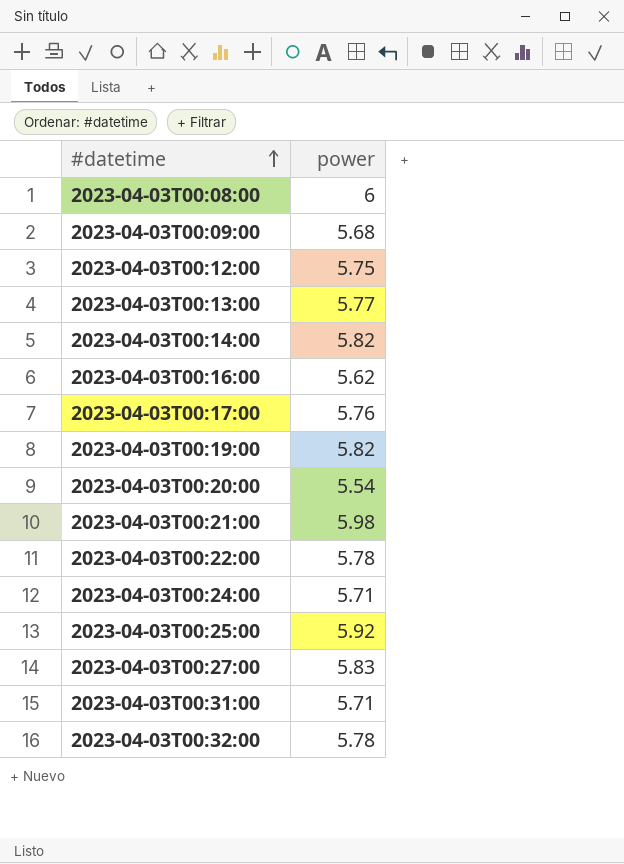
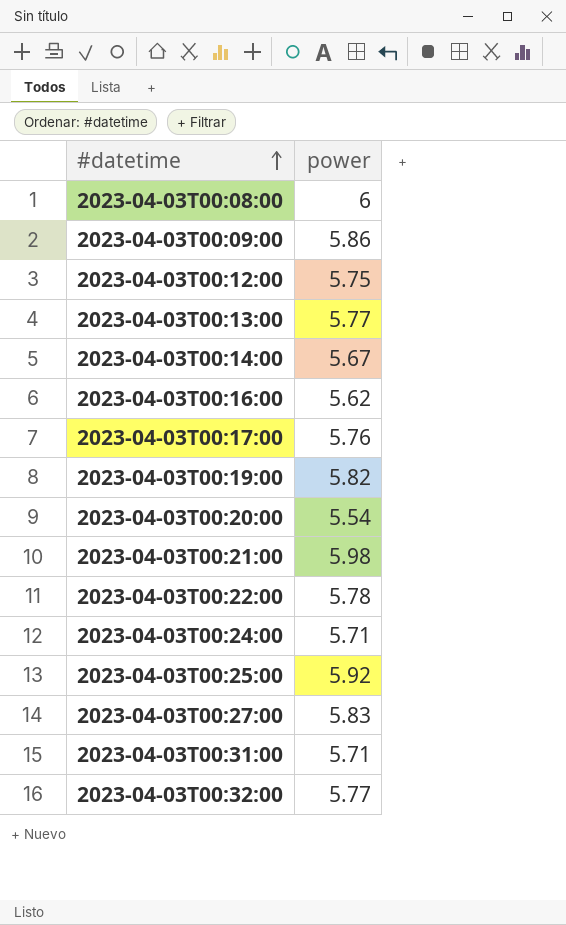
2023-04-03T00:09:00 | power: 5.68 -> 5.86
2023-04-03T00:14:00 | power: 5.82 -> 5.67
2023-04-03T00:32:00 | power: 5.78 -> 5.77

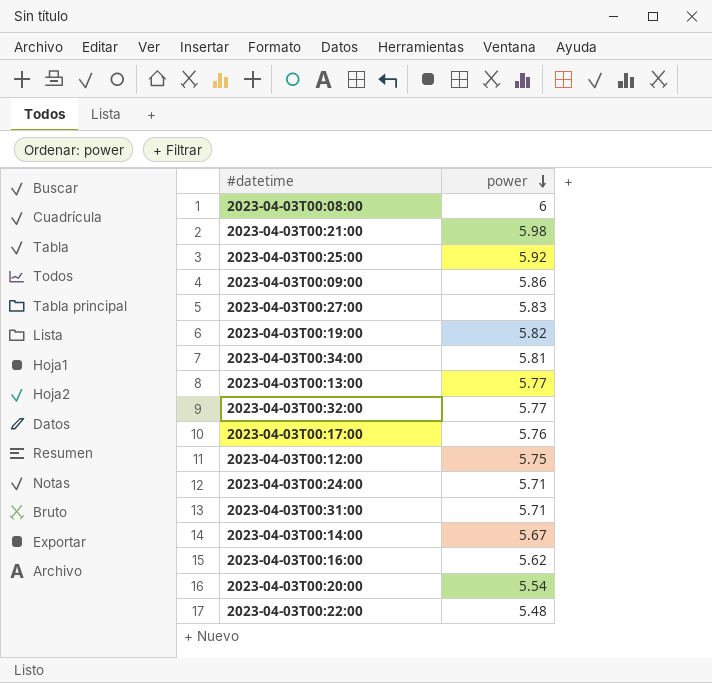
row order: #datetime ascending -> power descending
row 2023-04-03T00:34:00: none -> 5.81
2023-04-03T00:22:00 | power: 5.78 -> 5.48

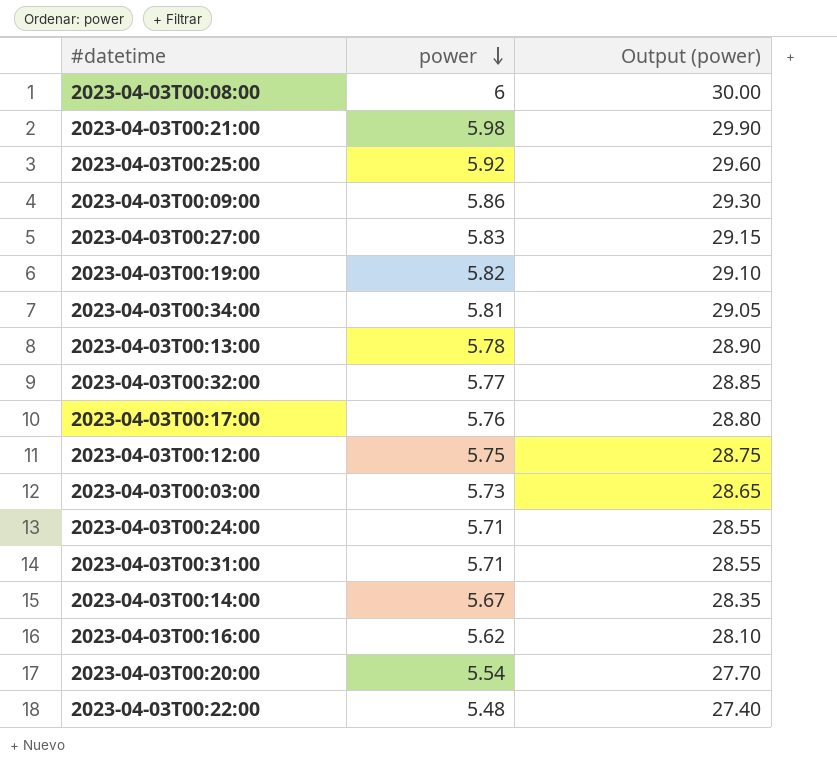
column Output (power) | formula: none -> [power] * 5
2023-04-03T00:13:00 | power: 5.77 -> 5.78
row 2023-04-03T00:03:00: none -> 5.73 | 28.65

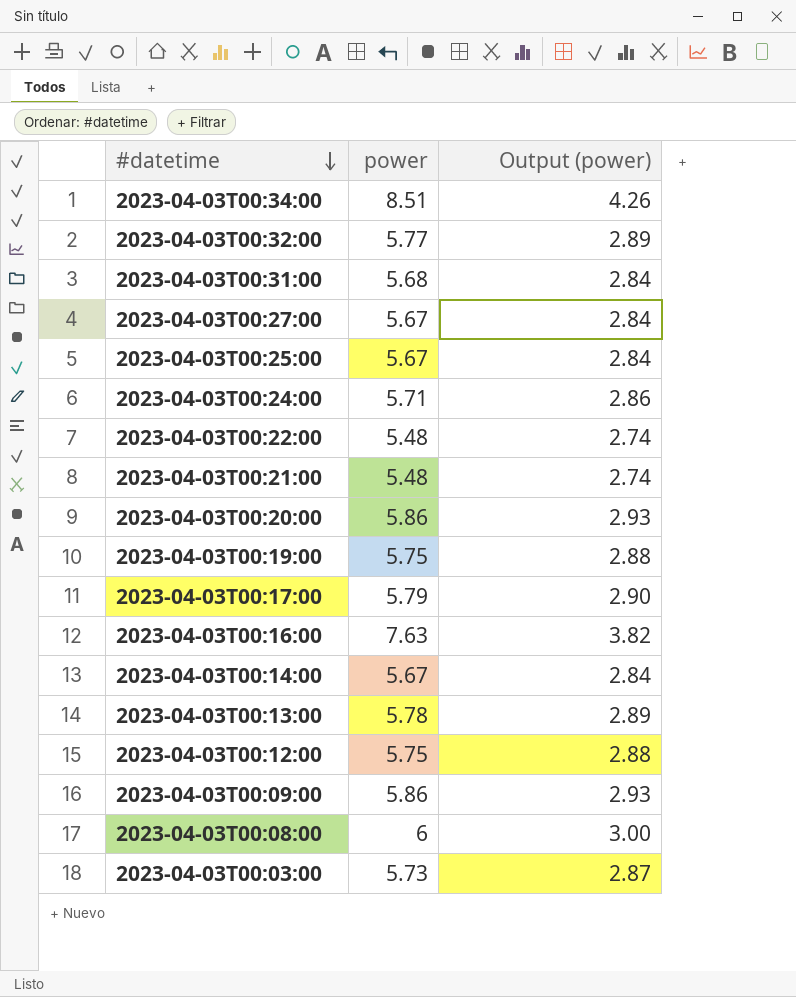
row order: power descending -> #datetime descending
column Output (power) | formula: [power] * 5 -> [power] * 0.5
2023-04-03T00:34:00 | power: 5.81 -> 8.51
2023-04-03T00:31:00 | power: 5.71 -> 5.68
2023-04-03T00:27:00 | power: 5.83 -> 5.67
2023-04-03T00:25:00 | power: 5.92 -> 5.67
2023-04-03T00:21:00 | power: 5.98 -> 5.48
2023-04-03T00:20:00 | power: 5.54 -> 5.86
2023-04-03T00:19:00 | power: 5.82 -> 5.75
2023-04-03T00:17:00 | power: 5.76 -> 5.79
2023-04-03T00:16:00 | power: 5.62 -> 7.63

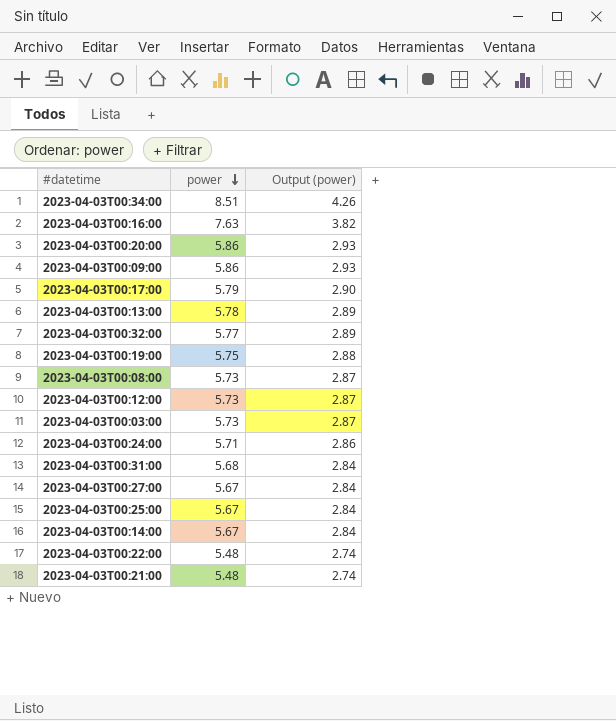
row order: #datetime descending -> power descending
2023-04-03T00:08:00 | power: 6 -> 5.73
2023-04-03T00:08:00 | Output (power): 3.00 -> 2.87
2023-04-03T00:12:00 | power: 5.75 -> 5.73
2023-04-03T00:12:00 | Output (power): 2.88 -> 2.87

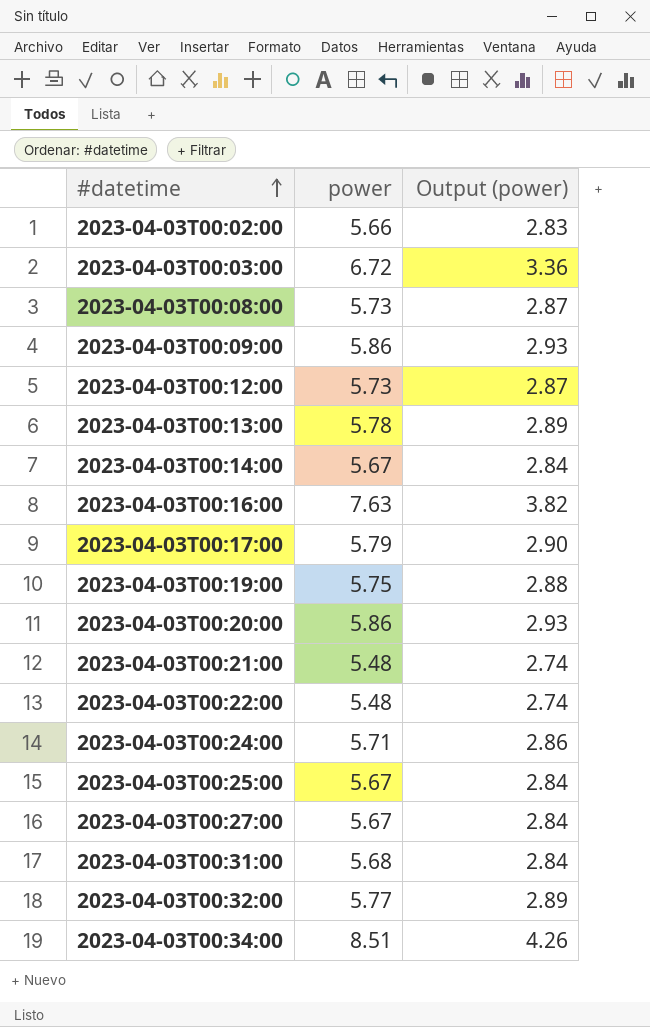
row order: power descending -> #datetime ascending
row 2023-04-03T00:02:00: none -> 5.66 | 2.83
2023-04-03T00:03:00 | power: 5.73 -> 6.72
2023-04-03T00:03:00 | Output (power): 2.87 -> 3.36

